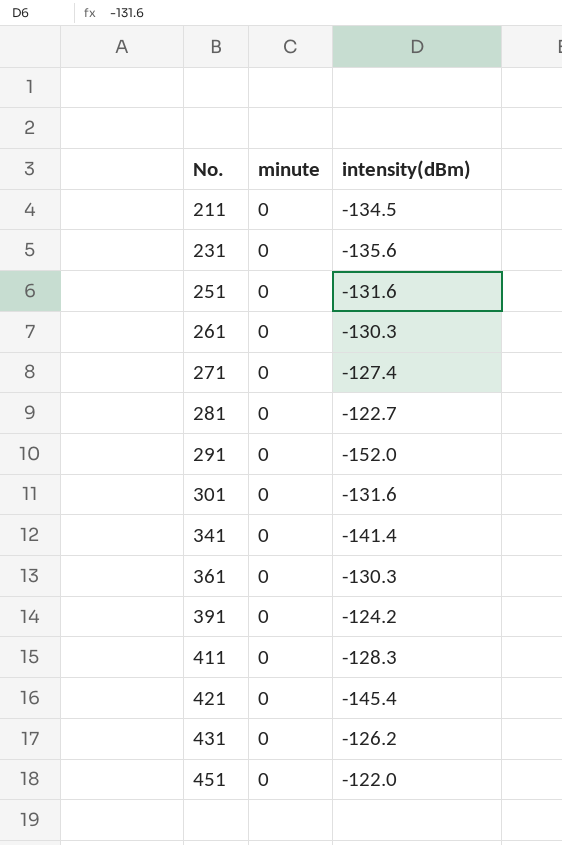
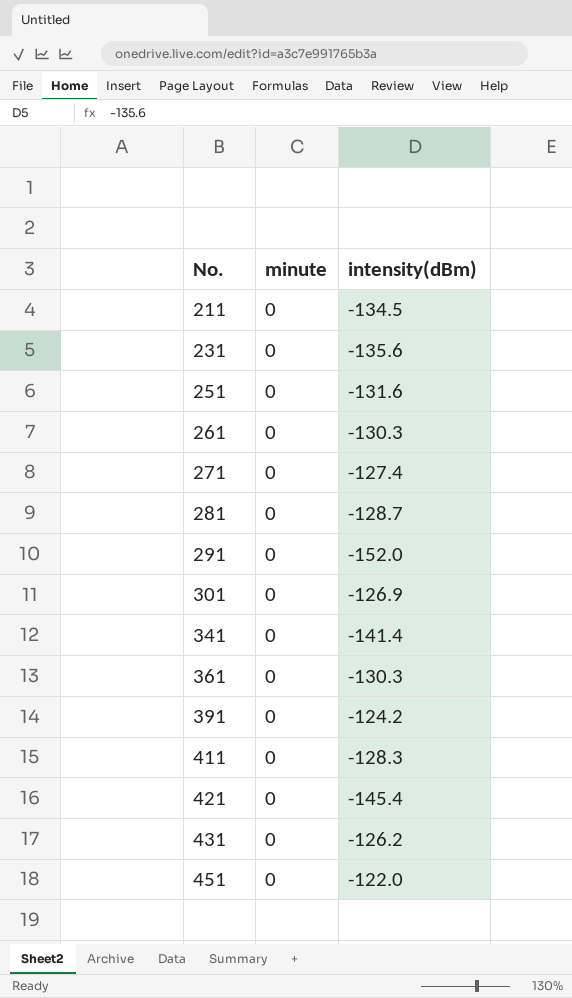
281 | intensity(dBm): -122.7 -> -128.7
301 | intensity(dBm): -131.6 -> -126.9

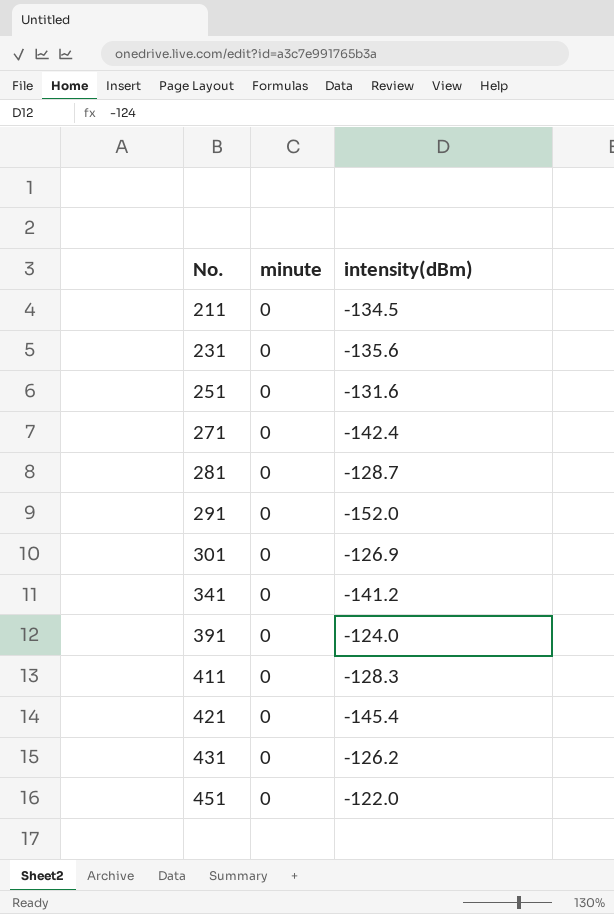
row 261: 0 | -130.3 -> none
row 361: 0 | -130.3 -> none
271 | intensity(dBm): -127.4 -> -142.4
341 | intensity(dBm): -141.4 -> -141.2
391 | intensity(dBm): -124.2 -> -124.0

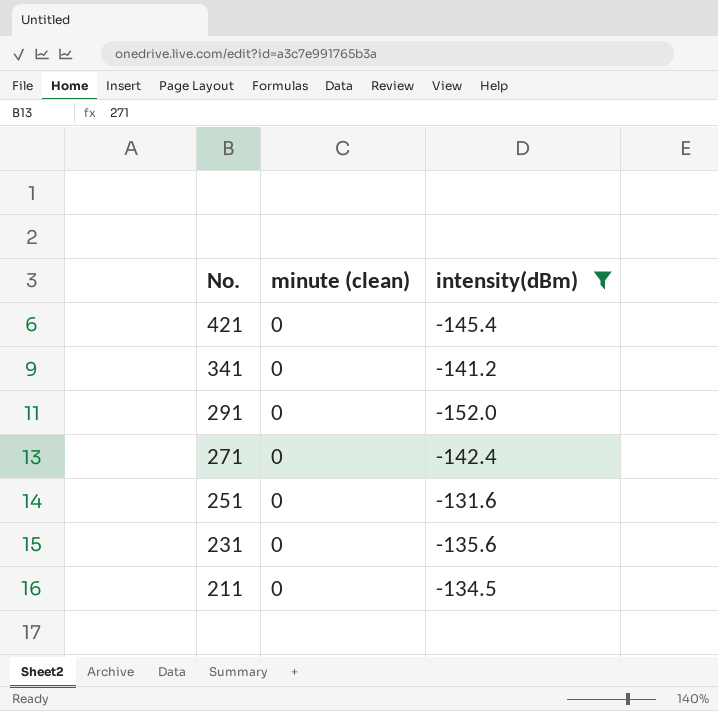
filter: none -> intensity(dBm) <= -131.6
row order: No. ascending -> No. descending
column name: minute -> minute (clean)

